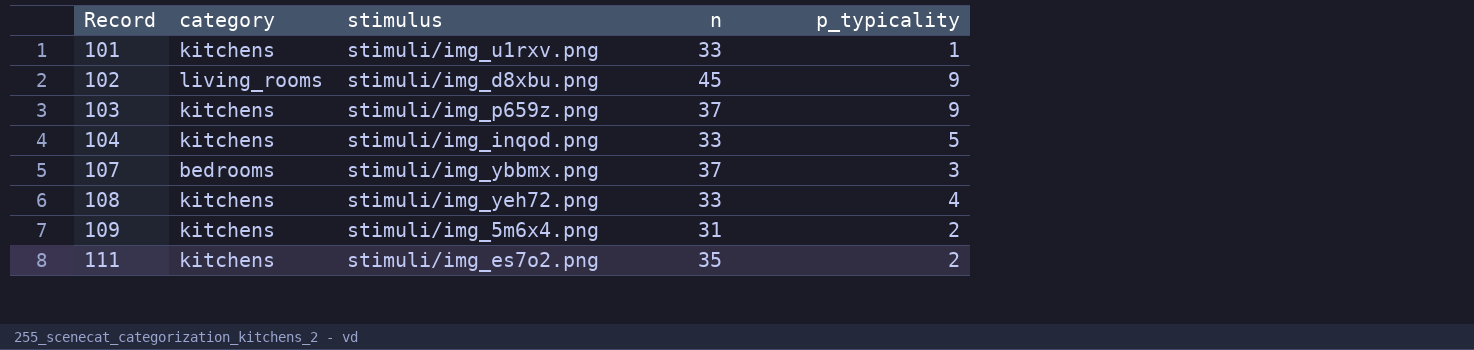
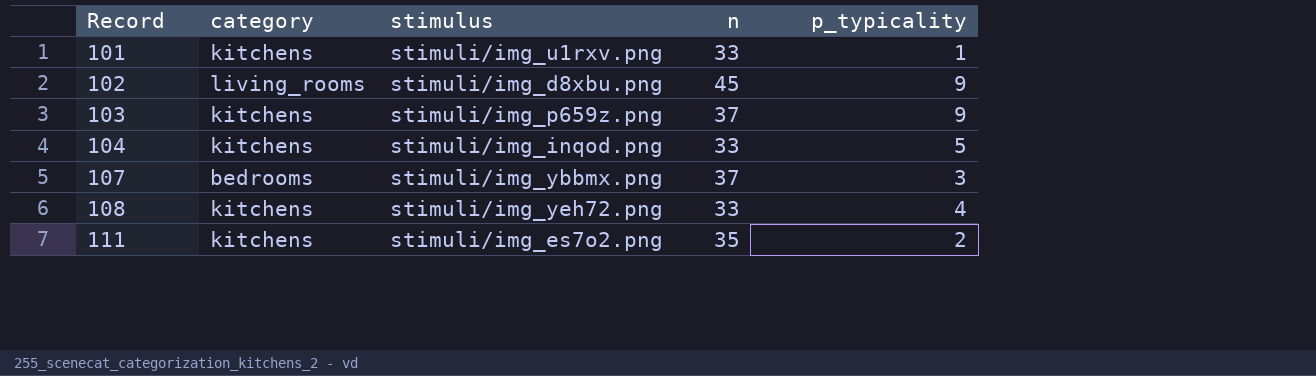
row 109: kitchens | stimuli/img_5m6x4.png | 31 | 2 -> none

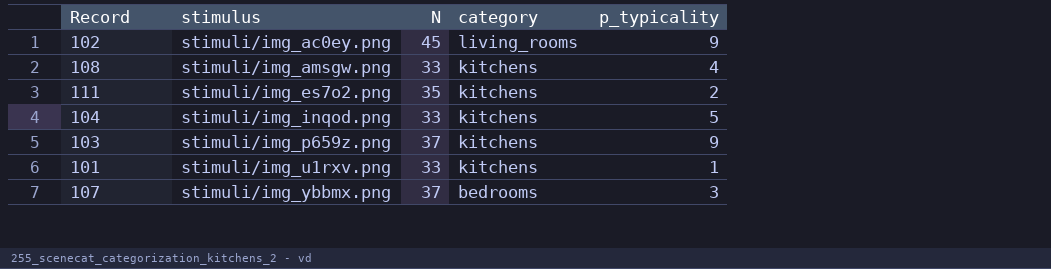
row order: Record ascending -> stimulus ascending
column name: n -> N
column category | position: 2 -> 4
102 | stimulus: stimuli/img_d8xbu.png -> stimuli/img_ac0ey.png
108 | stimulus: stimuli/img_yeh72.png -> stimuli/img_amsgw.png

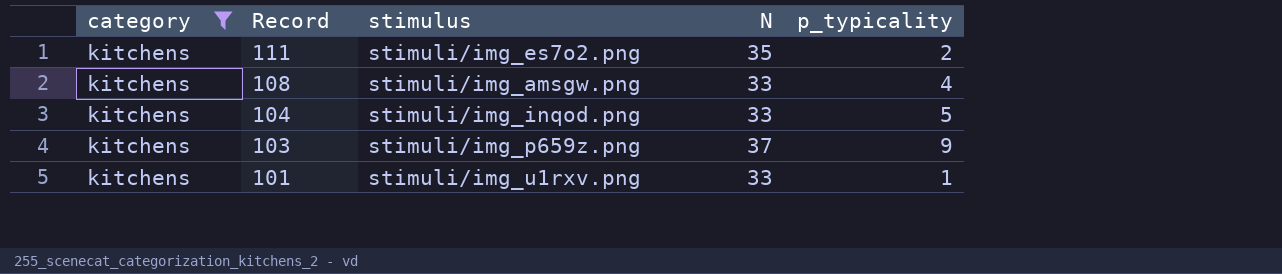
filter: none -> category = kitchens
row order: stimulus ascending -> Record descending
column category | position: 4 -> 1

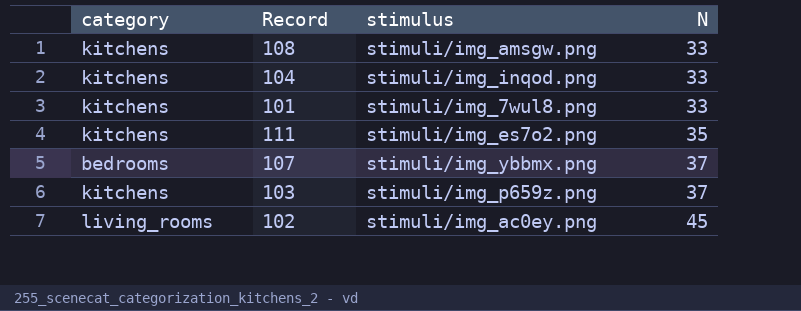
filter: category = kitchens -> none
row order: Record descending -> N ascending
column p_typicality | position: 5 -> none
101 | stimulus: stimuli/img_u1rxv.png -> stimuli/img_7wul8.png

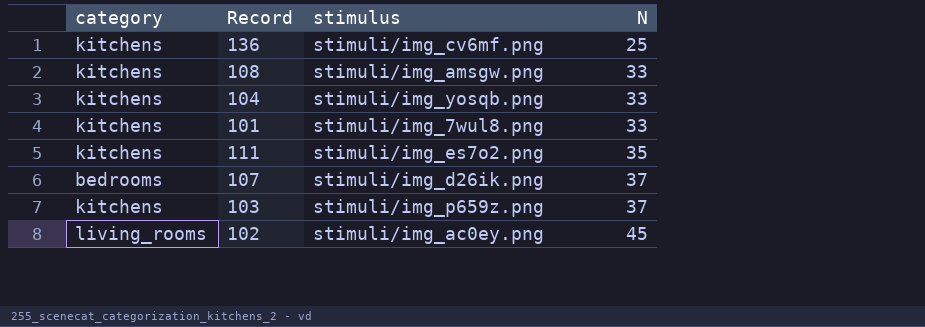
row 136: none -> kitchens | stimuli/img_cv6mf.png | 25
104 | stimulus: stimuli/img_inqod.png -> stimuli/img_yosqb.png
107 | stimulus: stimuli/img_ybbmx.png -> stimuli/img_d26ik.png

